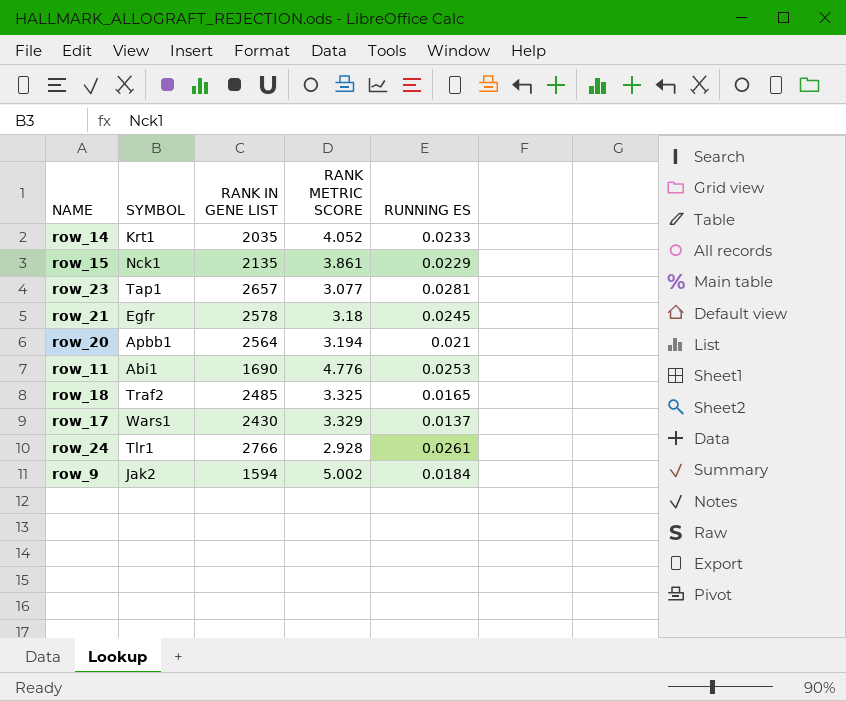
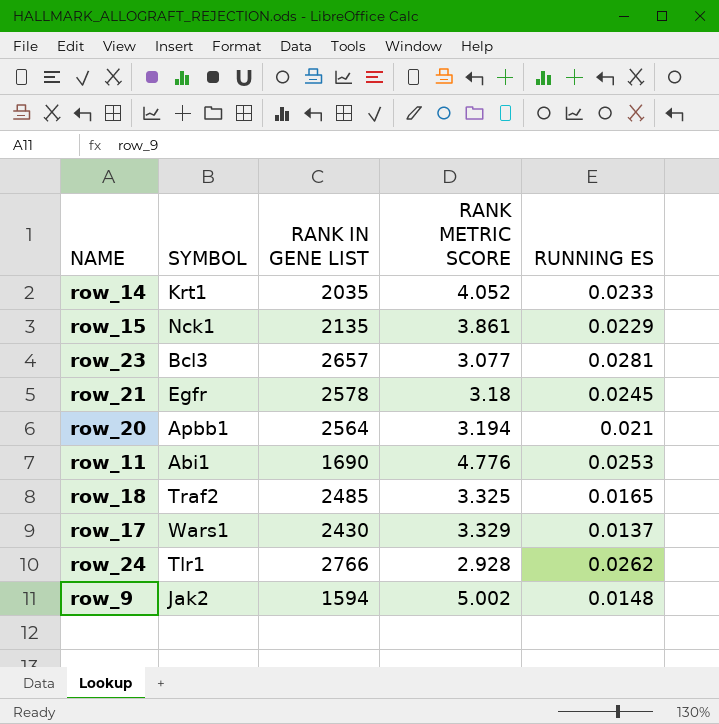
row_23 | SYMBOL: Tap1 -> Bcl3
row_24 | RUNNING ES: 0.0261 -> 0.0262
row_9 | RUNNING ES: 0.0184 -> 0.0148

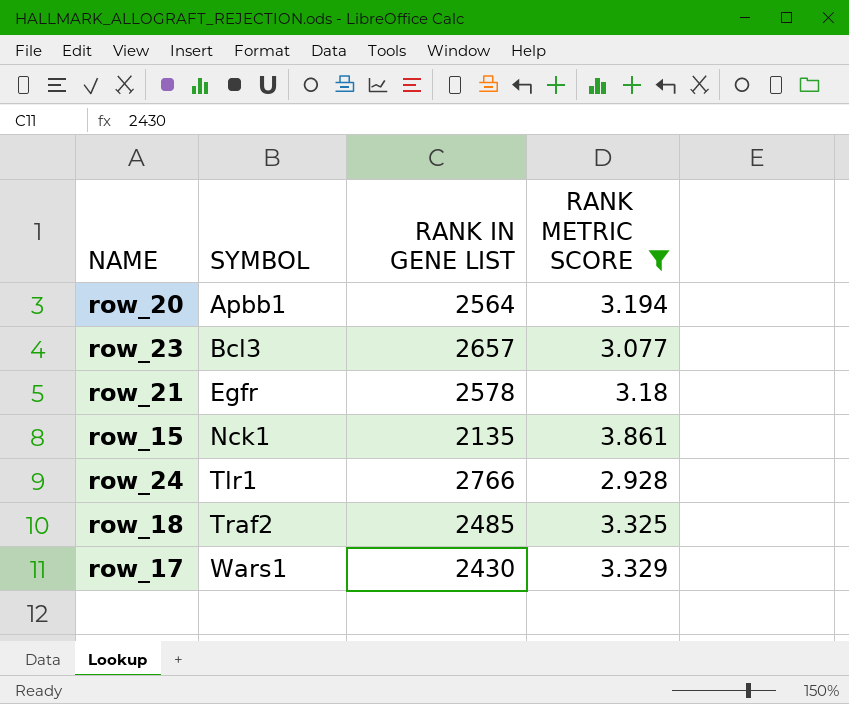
filter: none -> RANK METRIC SCORE <= 3.861
row order: none -> SYMBOL ascending
column RUNNING ES | position: 5 -> none

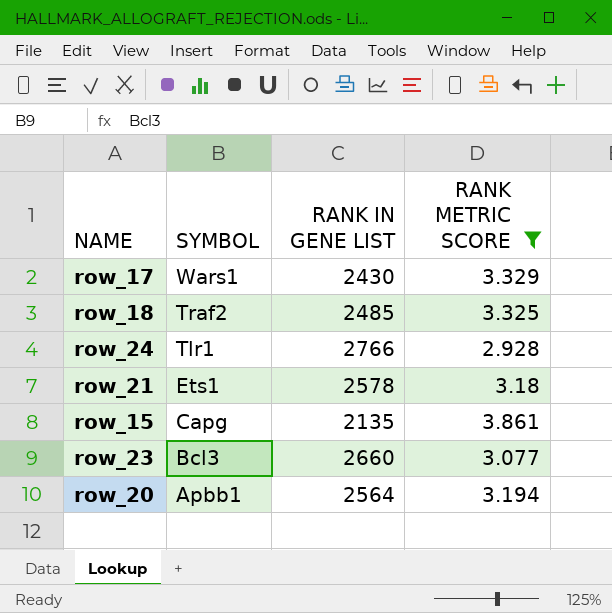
row order: SYMBOL ascending -> SYMBOL descending
row_21 | SYMBOL: Egfr -> Ets1
row_15 | SYMBOL: Nck1 -> Capg
row_23 | RANK IN GENE LIST: 2657 -> 2660

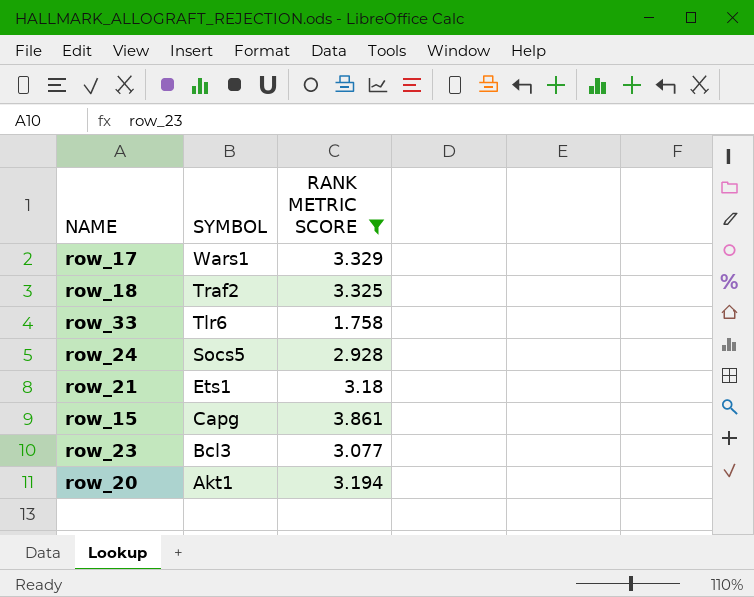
column RANK IN GENE LIST | position: 3 -> none
row row_33: none -> Tlr6 | 1.758
row_24 | SYMBOL: Tlr1 -> Socs5
row_20 | SYMBOL: Apbb1 -> Akt1

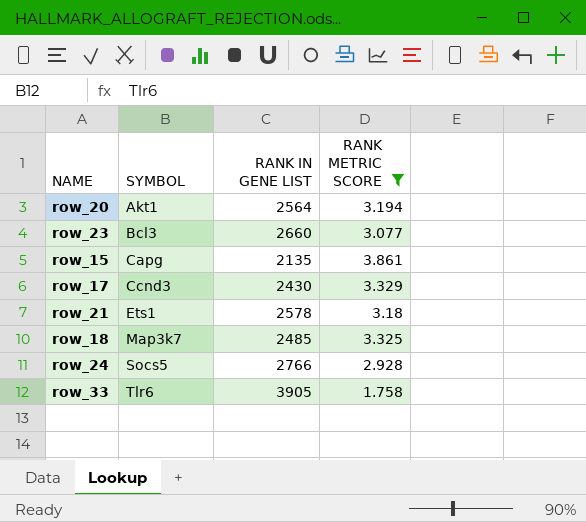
row order: SYMBOL descending -> SYMBOL ascending
column RANK IN GENE LIST | position: none -> 3
row_17 | SYMBOL: Wars1 -> Ccnd3
row_18 | SYMBOL: Traf2 -> Map3k7

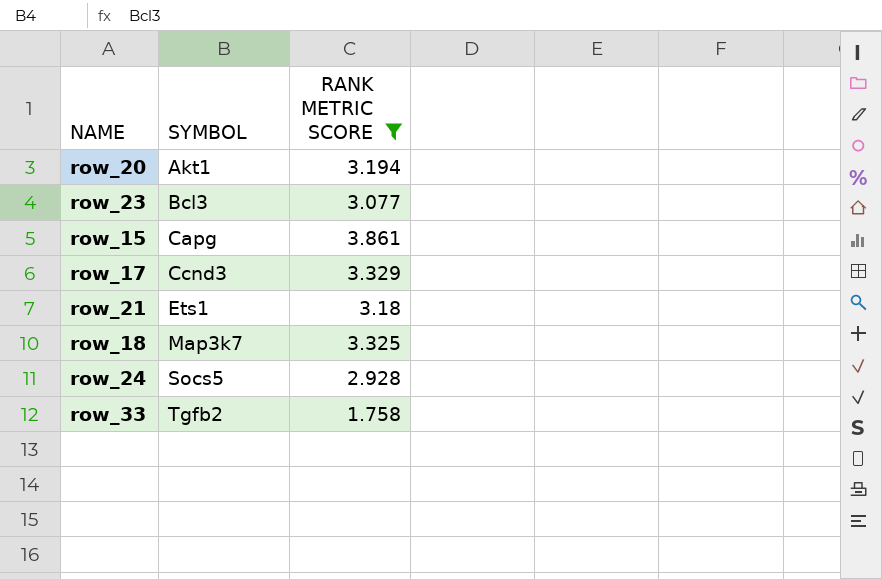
column RANK IN GENE LIST | position: 3 -> none
row_33 | SYMBOL: Tlr6 -> Tgfb2

